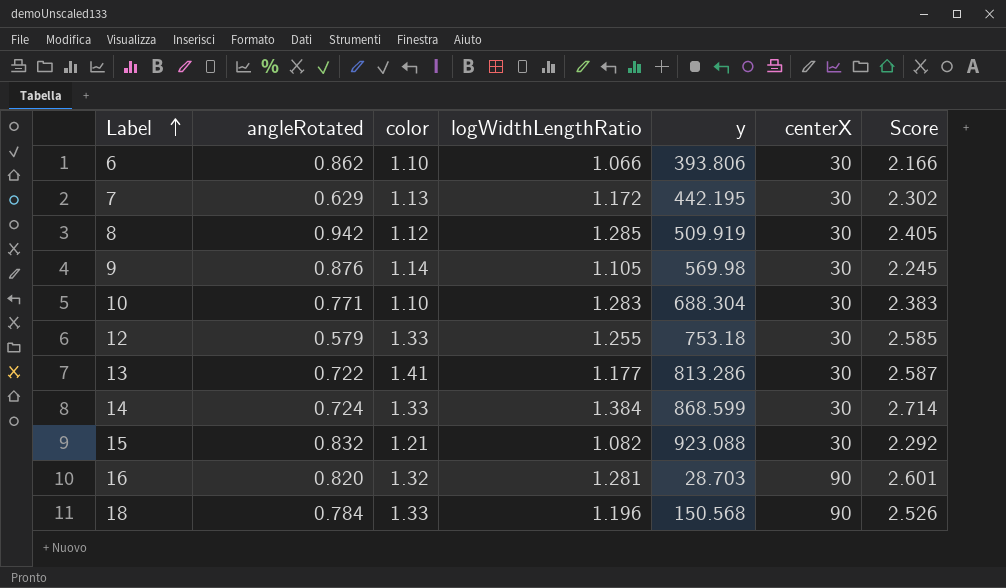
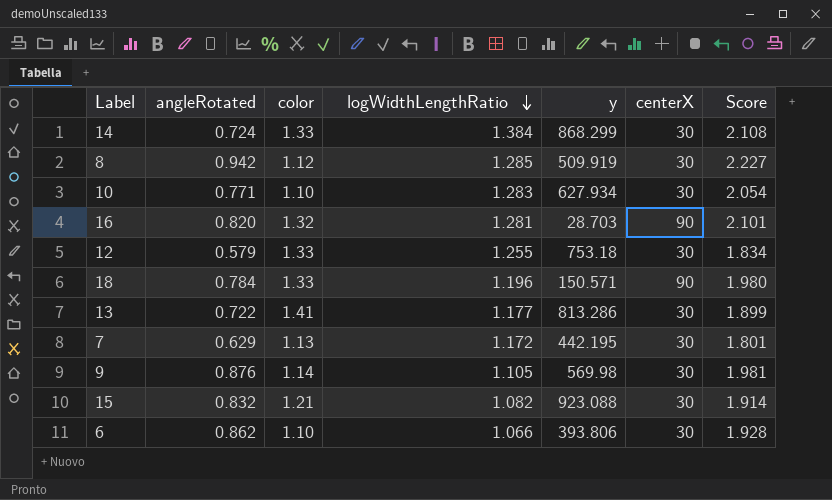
row order: Label ascending -> logWidthLengthRatio descending
column Score | formula: [color] + [logWidthLengthRatio] -> [angleRotated] + [logWidthLengthRatio]
14 | y: 868.599 -> 868.299
10 | y: 688.304 -> 627.934
18 | y: 150.568 -> 150.571

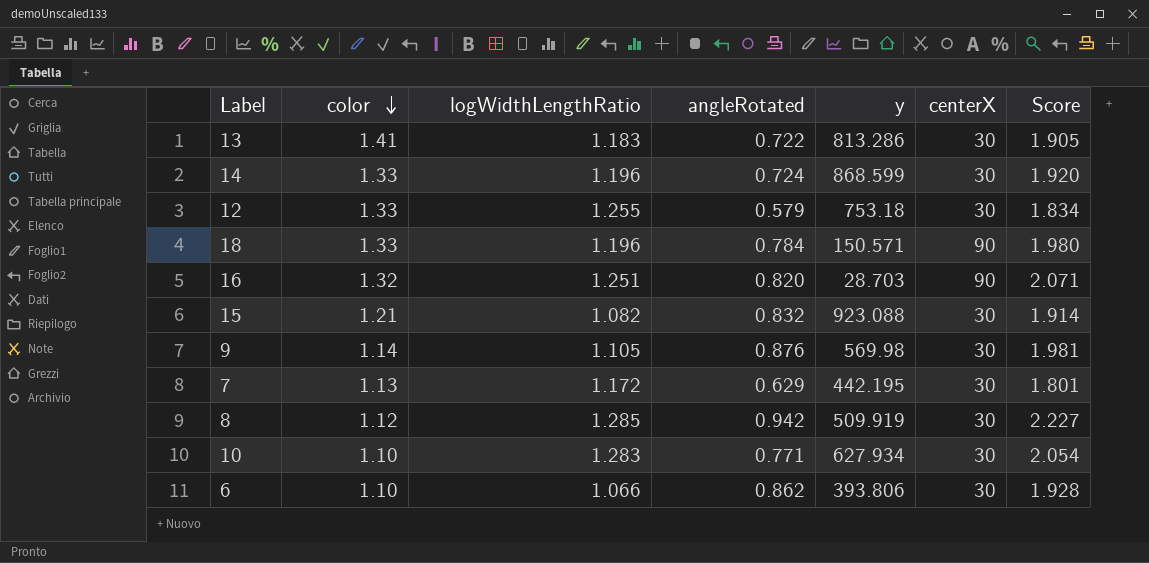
row order: logWidthLengthRatio descending -> color descending
column angleRotated | position: 2 -> 4
13 | logWidthLengthRatio: 1.177 -> 1.183
13 | Score: 1.899 -> 1.905
14 | logWidthLengthRatio: 1.384 -> 1.196
14 | y: 868.299 -> 868.599
14 | Score: 2.108 -> 1.920
16 | logWidthLengthRatio: 1.281 -> 1.251
16 | Score: 2.101 -> 2.071

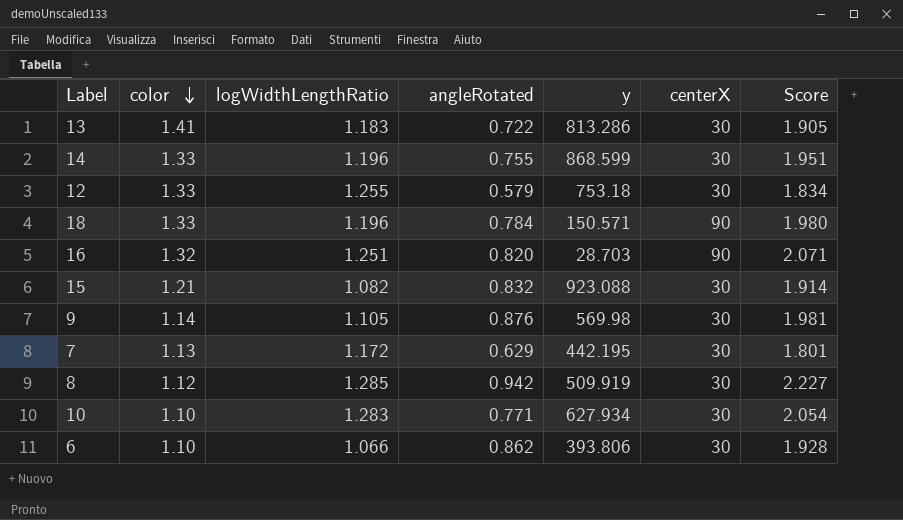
14 | angleRotated: 0.724 -> 0.755
14 | Score: 1.920 -> 1.951

